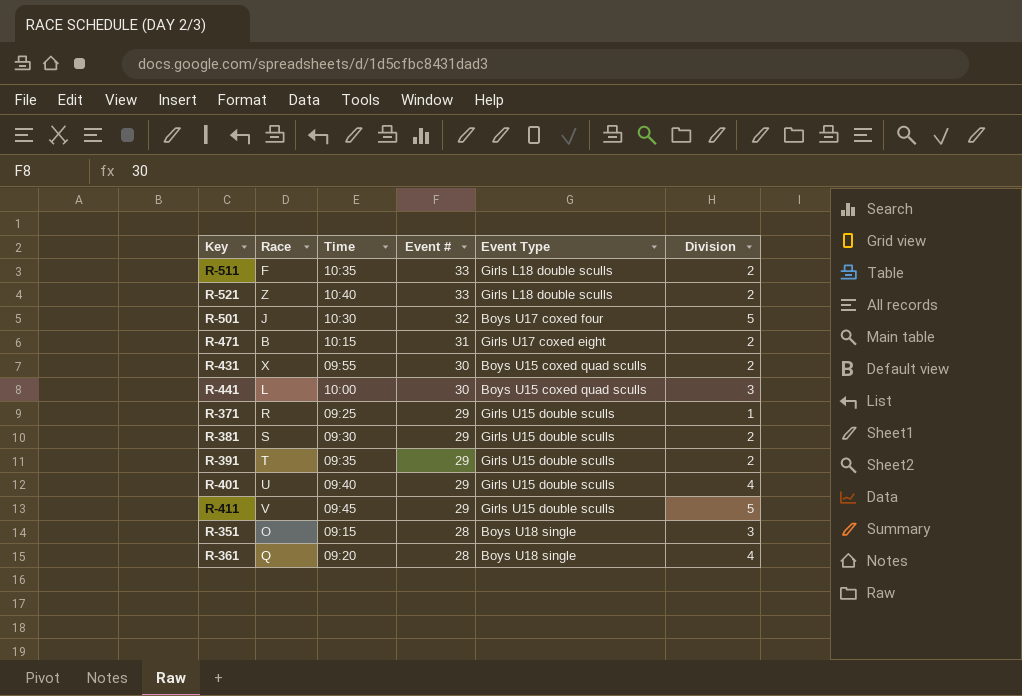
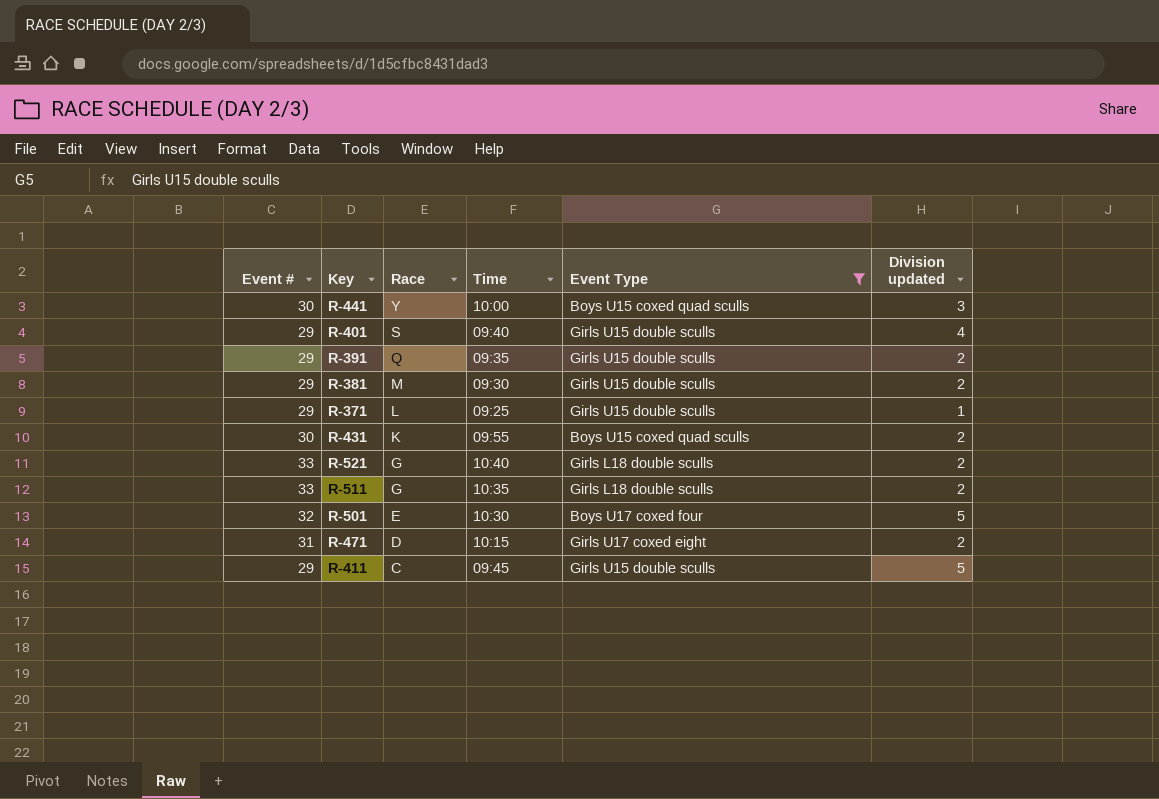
filter: none -> Event Type != Boys U18 single
row order: Event # descending -> Race descending
column Event # | position: 4 -> 1
column name: Division -> Division updated
R-441 | Race: L -> Y
R-401 | Race: U -> S
R-391 | Race: T -> Q
R-381 | Race: S -> M
R-371 | Race: R -> L
R-431 | Race: X -> K
R-521 | Race: Z -> G
R-511 | Race: F -> G
R-501 | Race: J -> E
R-471 | Race: B -> D
R-411 | Race: V -> C

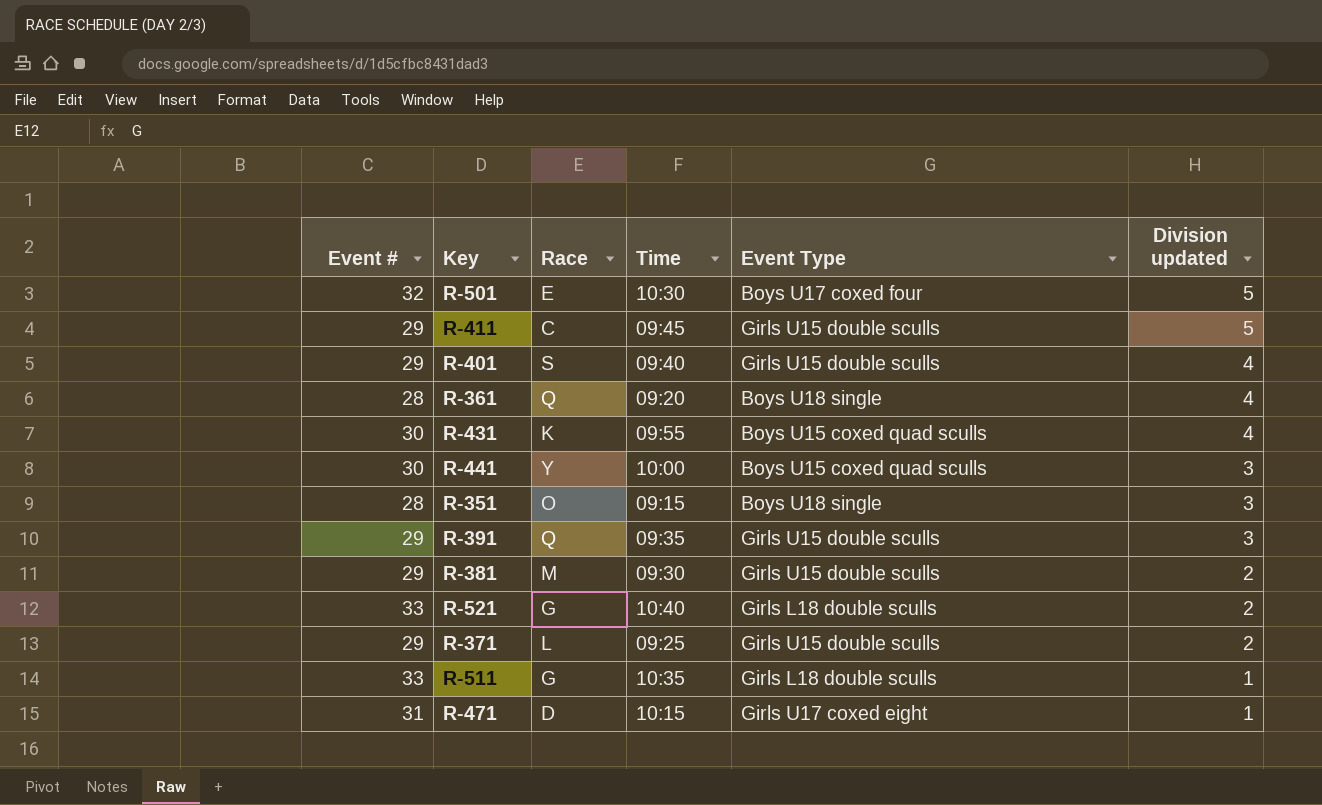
filter: Event Type != Boys U18 single -> none
row order: Race descending -> Division updated descending
R-431 | Division updated: 2 -> 4
R-391 | Division updated: 2 -> 3
R-371 | Division updated: 1 -> 2
R-511 | Division updated: 2 -> 1
R-471 | Division updated: 2 -> 1

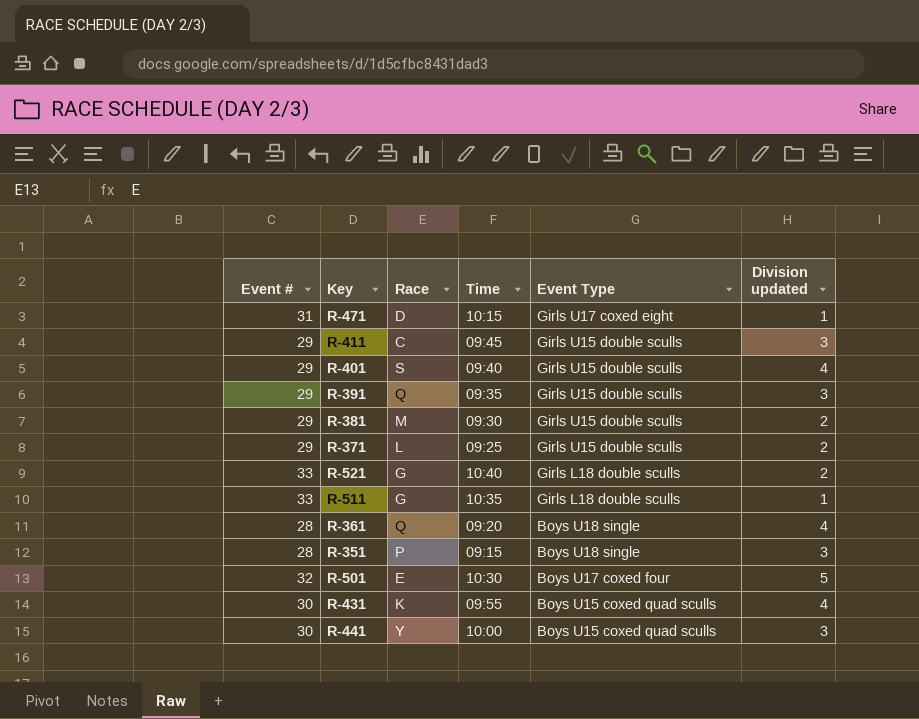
row order: Division updated descending -> Event Type descending
R-411 | Division updated: 5 -> 3
R-351 | Race: O -> P

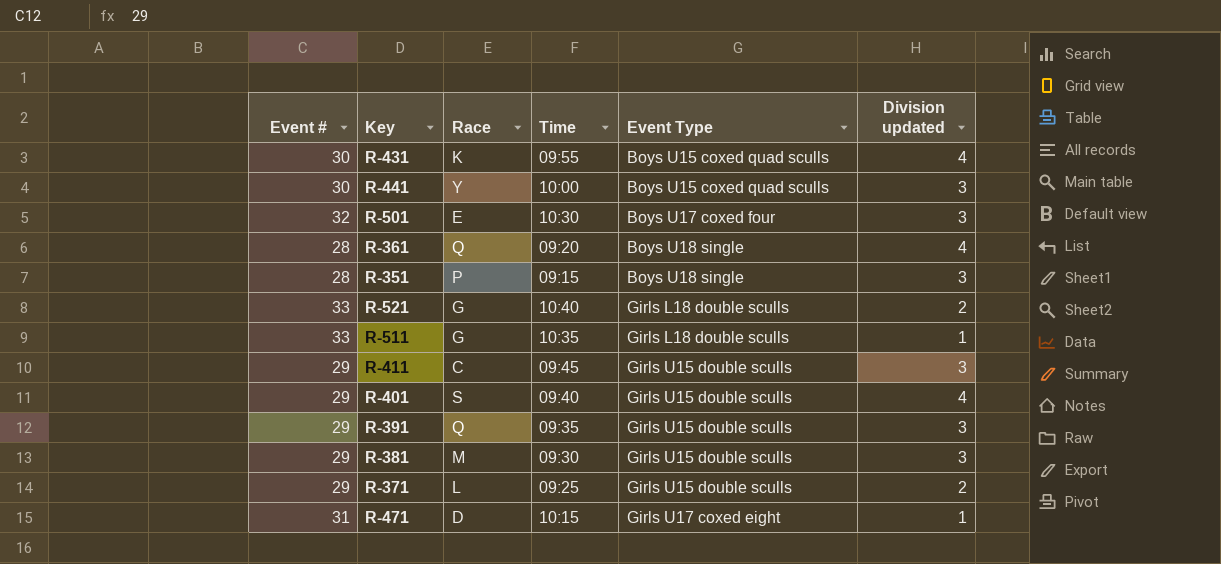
row order: Event Type descending -> Event Type ascending
R-501 | Division updated: 5 -> 3
R-381 | Division updated: 2 -> 3

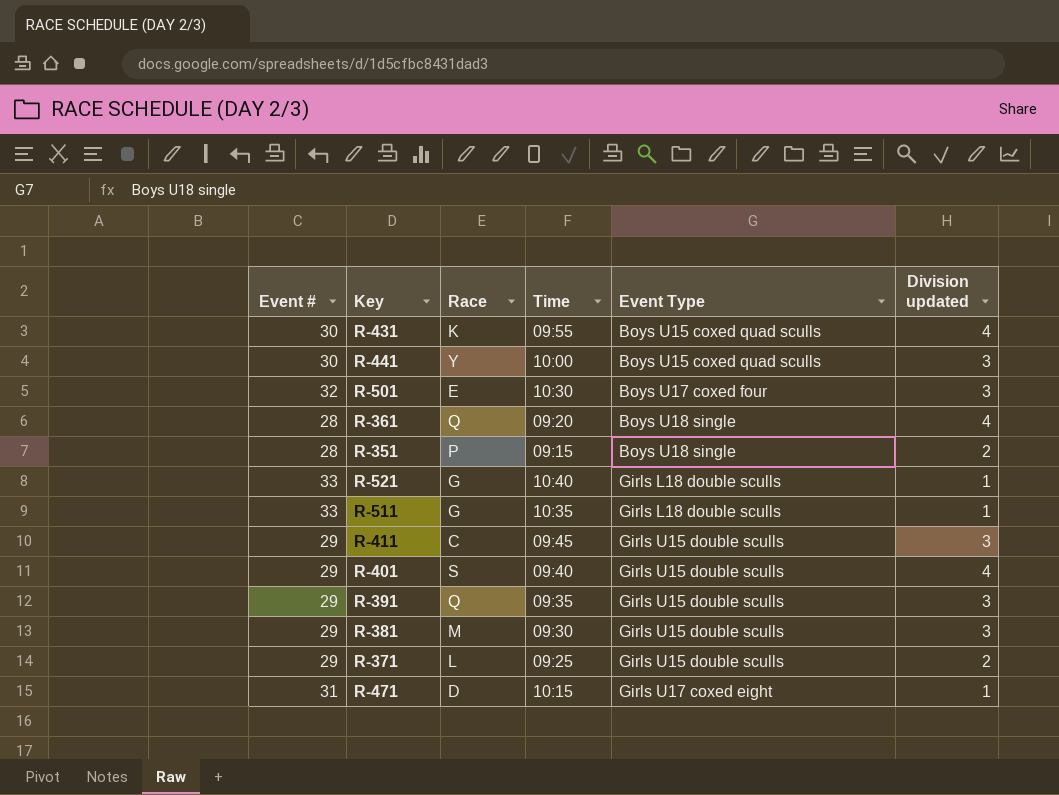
R-351 | Division updated: 3 -> 2
R-521 | Division updated: 2 -> 1

